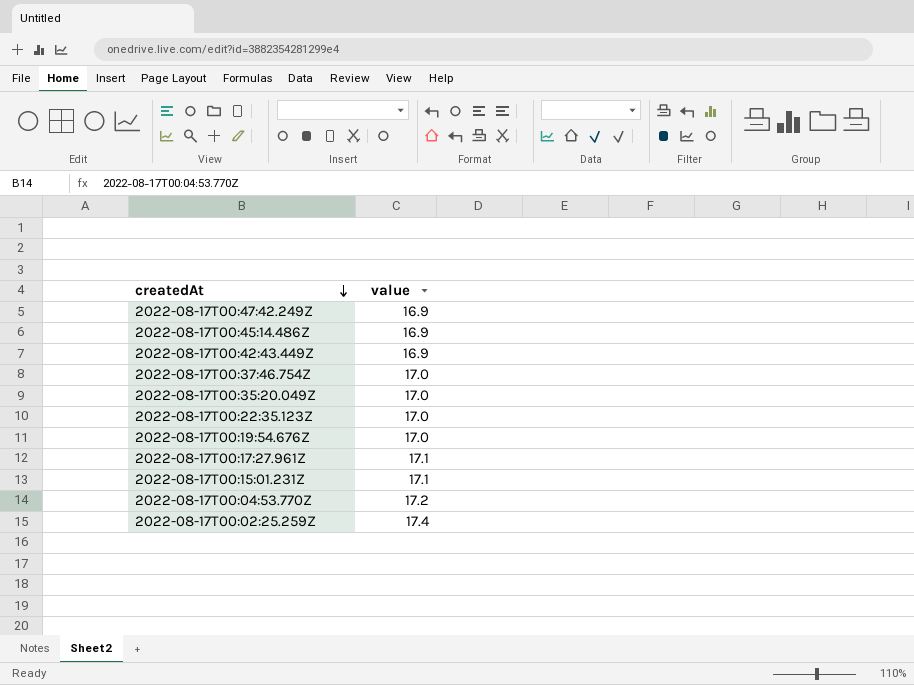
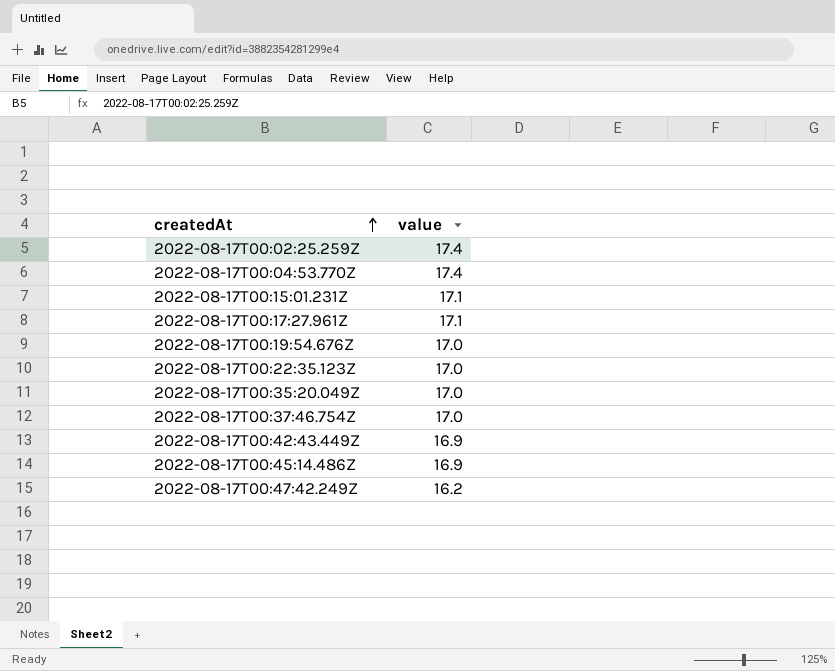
row order: createdAt descending -> createdAt ascending
2022-08-17T00:04:53.770Z | value: 17.2 -> 17.4
2022-08-17T00:47:42.249Z | value: 16.9 -> 16.2

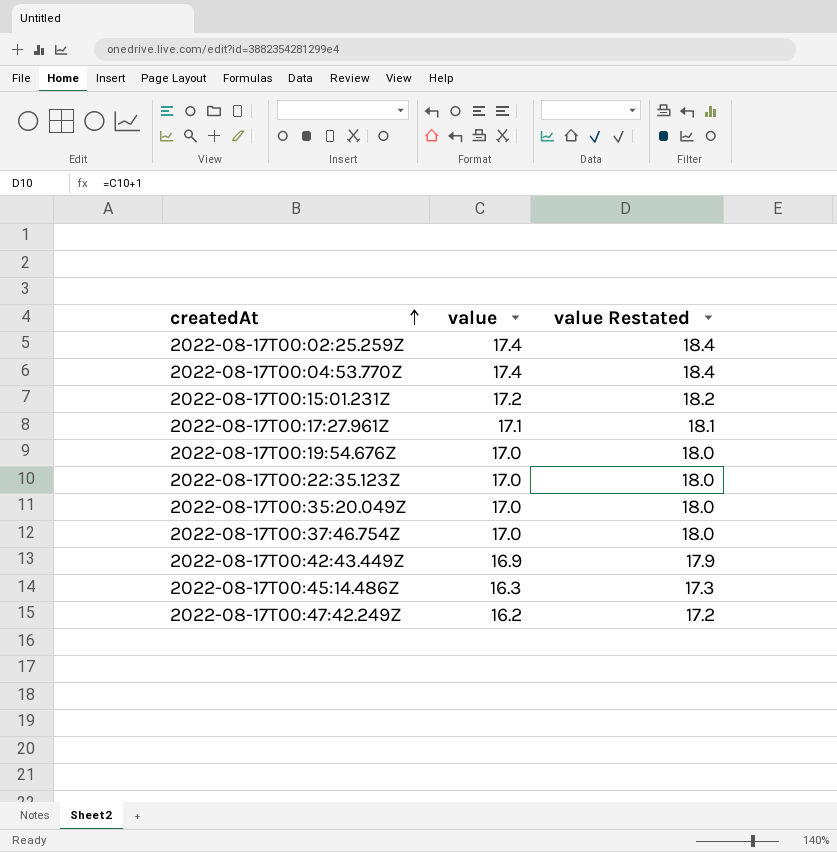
column value Restated | formula: none -> [value] + 1
2022-08-17T00:15:01.231Z | value: 17.1 -> 17.2
2022-08-17T00:45:14.486Z | value: 16.9 -> 16.3

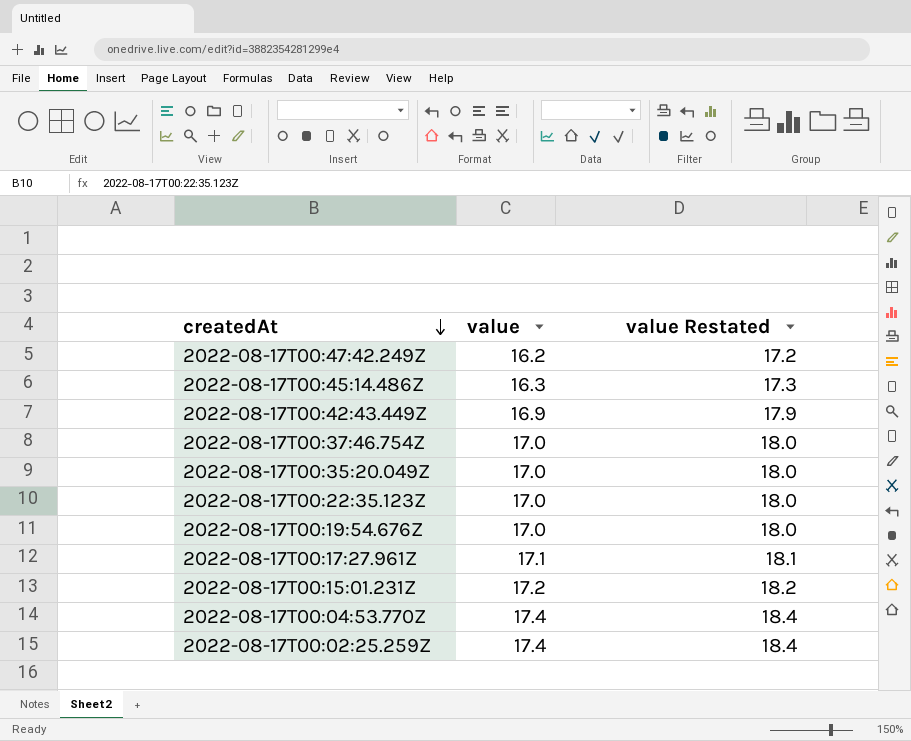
row order: createdAt ascending -> createdAt descending

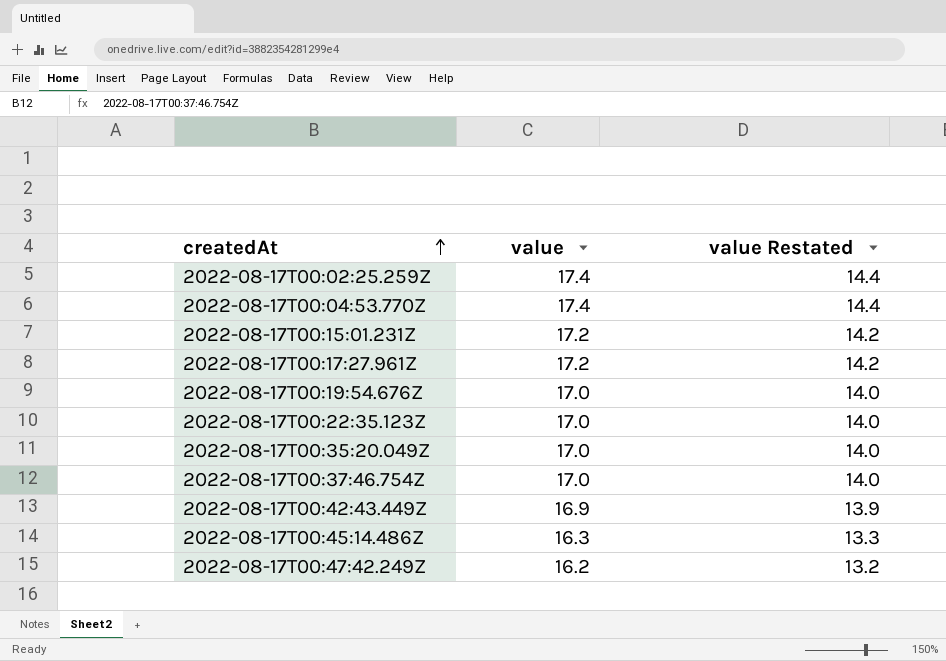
row order: createdAt descending -> createdAt ascending
column value Restated | formula: [value] + 1 -> [value] - 3
2022-08-17T00:17:27.961Z | value: 17.1 -> 17.2

